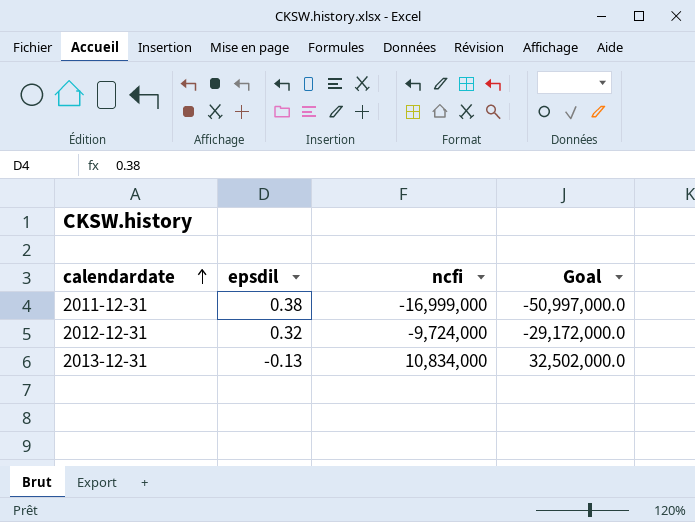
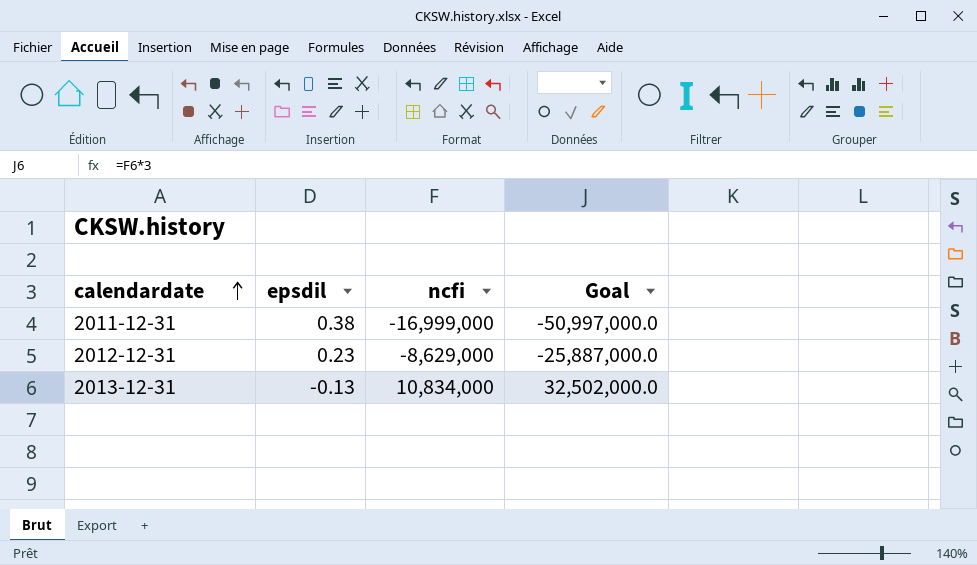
2012-12-31 | epsdil: 0.32 -> 0.23
2012-12-31 | ncfi: -9,724,000 -> -8,629,000
2012-12-31 | Goal: -29,172,000.0 -> -25,887,000.0

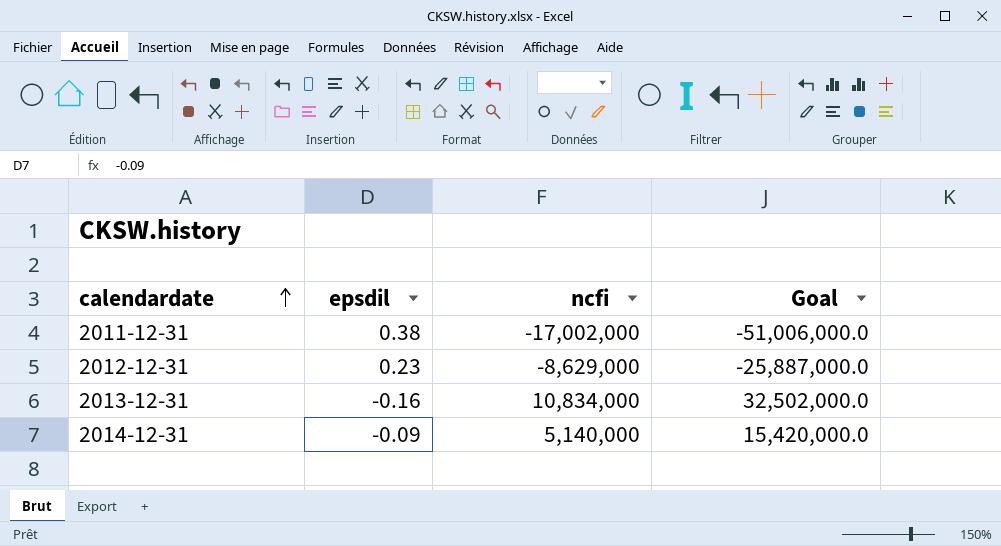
2011-12-31 | ncfi: -16,999,000 -> -17,002,000
2011-12-31 | Goal: -50,997,000.0 -> -51,006,000.0
2013-12-31 | epsdil: -0.13 -> -0.16
row 2014-12-31: none -> -0.09 | 5,140,000 | 15,420,000.0

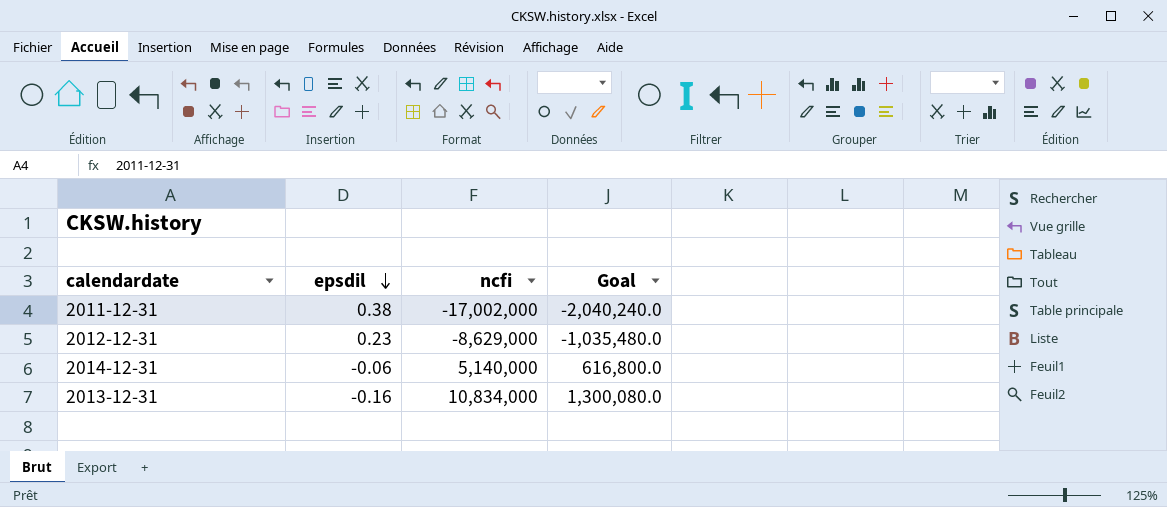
row order: calendardate ascending -> epsdil descending
column Goal | formula: [ncfi] * 3 -> [ncfi] * 0.12
2014-12-31 | epsdil: -0.09 -> -0.06

